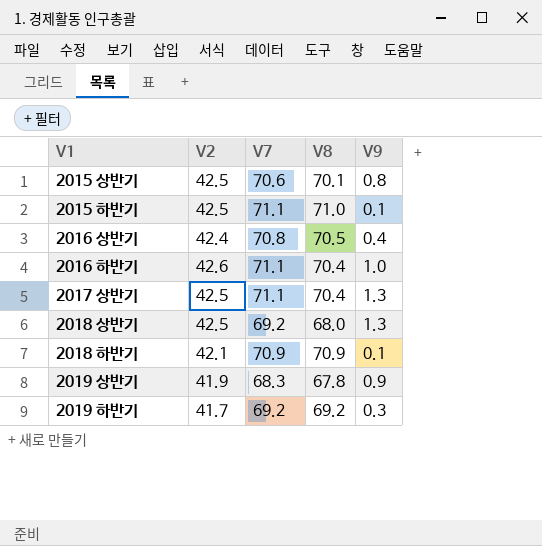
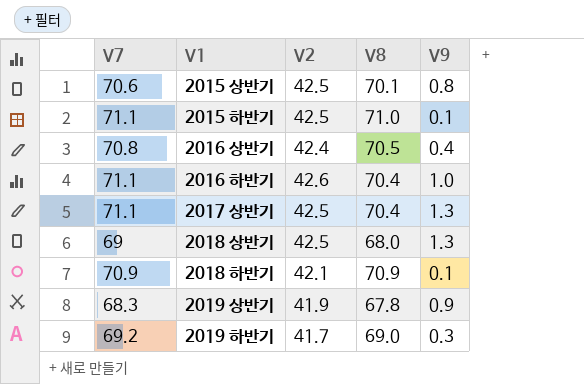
column V7 | position: 3 -> 1
2018 상반기 | V7: 69.2 -> 69
2019 하반기 | V8: 69.2 -> 69.0

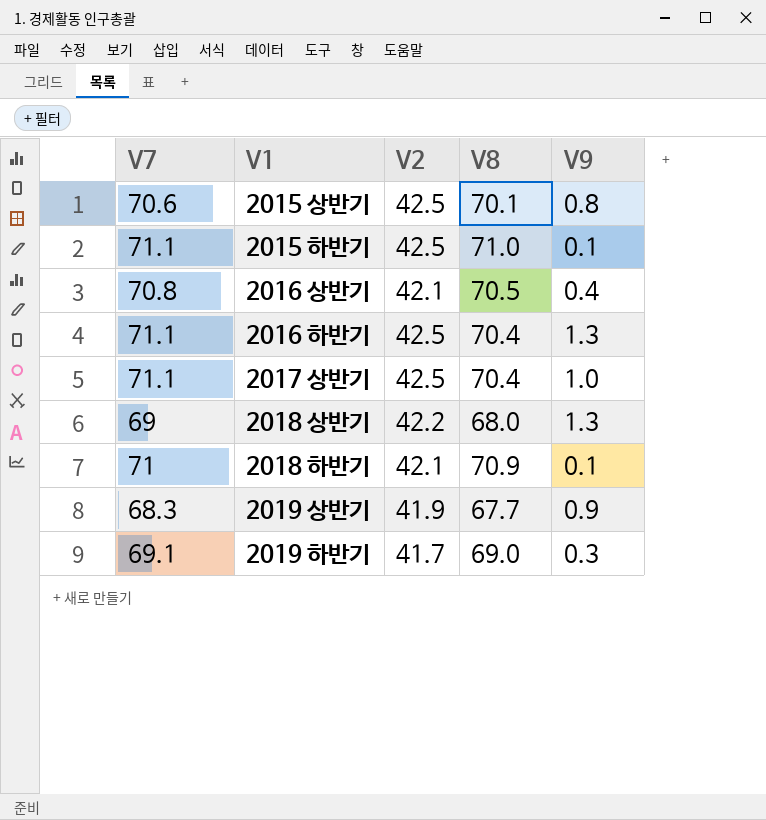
2016 상반기 | V2: 42.4 -> 42.1
2016 하반기 | V2: 42.6 -> 42.5
2016 하반기 | V9: 1.0 -> 1.3
2017 상반기 | V9: 1.3 -> 1.0
2018 상반기 | V2: 42.5 -> 42.2
2018 하반기 | V7: 70.9 -> 71
2019 상반기 | V8: 67.8 -> 67.7
2019 하반기 | V7: 69.2 -> 69.1

